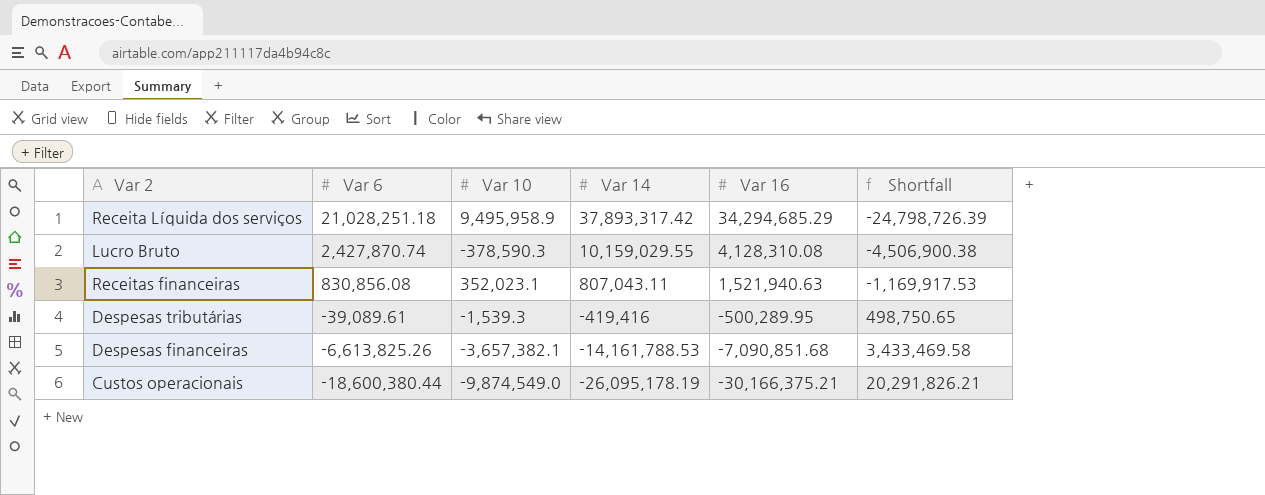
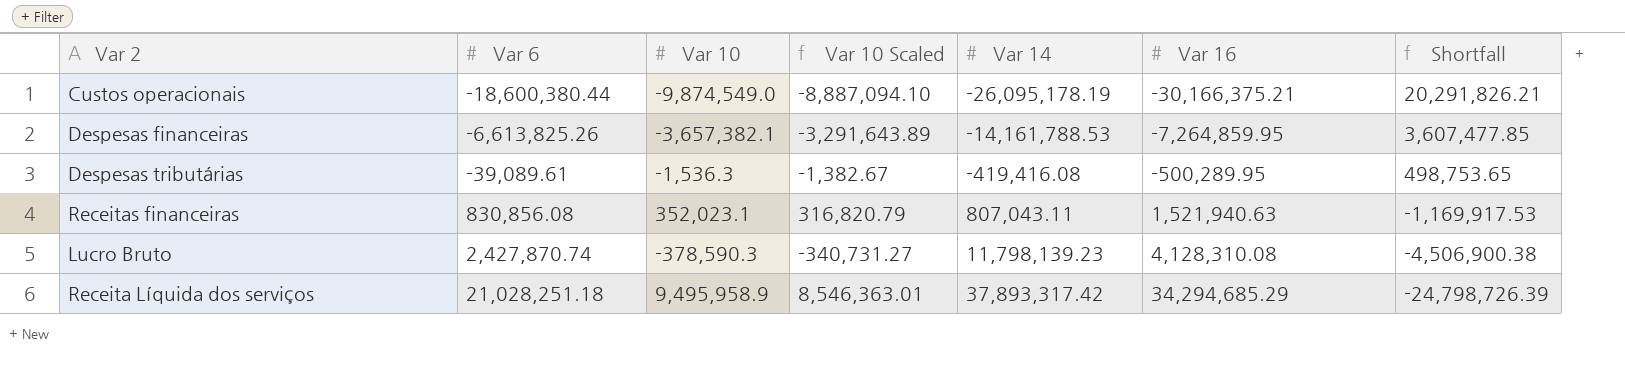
row order: Var 6 descending -> Var 6 ascending
column Var 10 Scaled | formula: none -> [Var 10] * 0.9
Despesas financeiras | Var 16: -7,090,851.68 -> -7,264,859.95
Despesas financeiras | Shortfall: 3,433,469.58 -> 3,607,477.85
Despesas tributárias | Var 10: -1,539.3 -> -1,536.3
Despesas tributárias | Var 14: -419,416 -> -419,416.08
Despesas tributárias | Shortfall: 498,750.65 -> 498,753.65
Lucro Bruto | Var 14: 10,159,029.55 -> 11,798,139.23

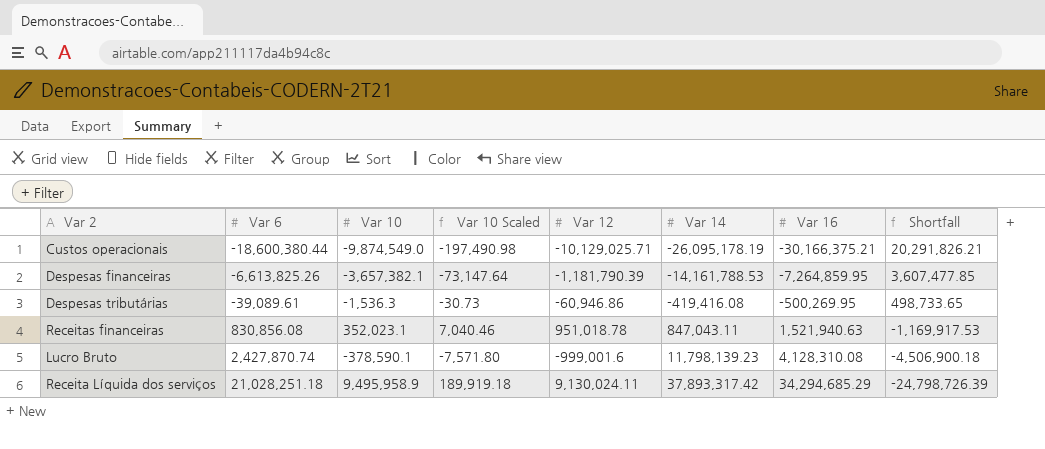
column Var 10 Scaled | formula: [Var 10] * 0.9 -> [Var 10] * 0.02
column Var 12 | position: none -> 5
Despesas tributárias | Var 16: -500,289.95 -> -500,269.95
Despesas tributárias | Shortfall: 498,753.65 -> 498,733.65
Receitas financeiras | Var 14: 807,043.11 -> 847,043.11
Lucro Bruto | Var 10: -378,590.3 -> -378,590.1
Lucro Bruto | Shortfall: -4,506,900.38 -> -4,506,900.18

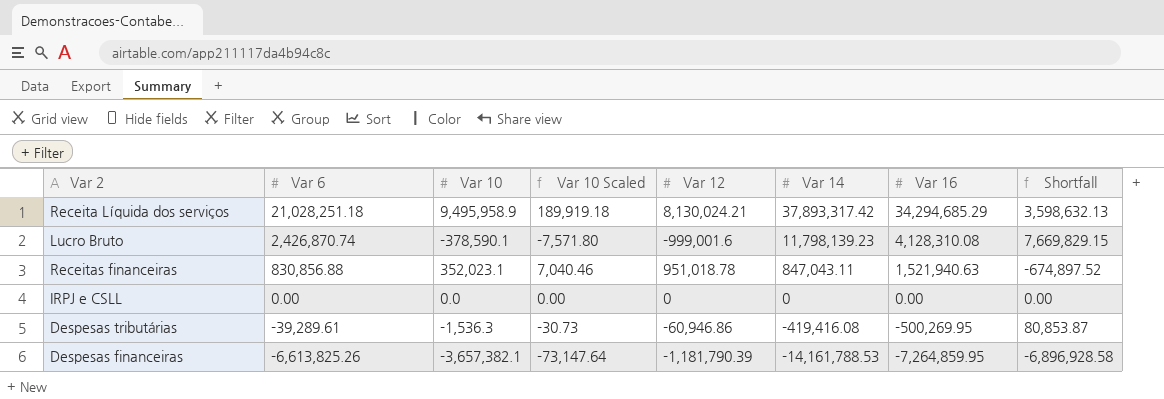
row order: Var 6 ascending -> Var 6 descending
column Shortfall | formula: [Var 10] - [Var 16] -> [Var 14] - [Var 16]
row Custos operacionais: -18,600,380.44 | -9,874,549.0 | -197,490.98 | -10,129,025.71 | -26,095,178.19 | -30,166,375.21 | 20,291,826.21 -> none
Receita Líquida dos serviços | Var 12: 9,130,024.11 -> 8,130,024.21
Lucro Bruto | Var 6: 2,427,870.74 -> 2,426,870.74
Receitas financeiras | Var 6: 830,856.08 -> 830,856.88
row IRPJ e CSLL: none -> 0.00 | 0.0 | 0.00 | 0 | 0 | 0.00 | 0.00
Despesas tributárias | Var 6: -39,089.61 -> -39,289.61

